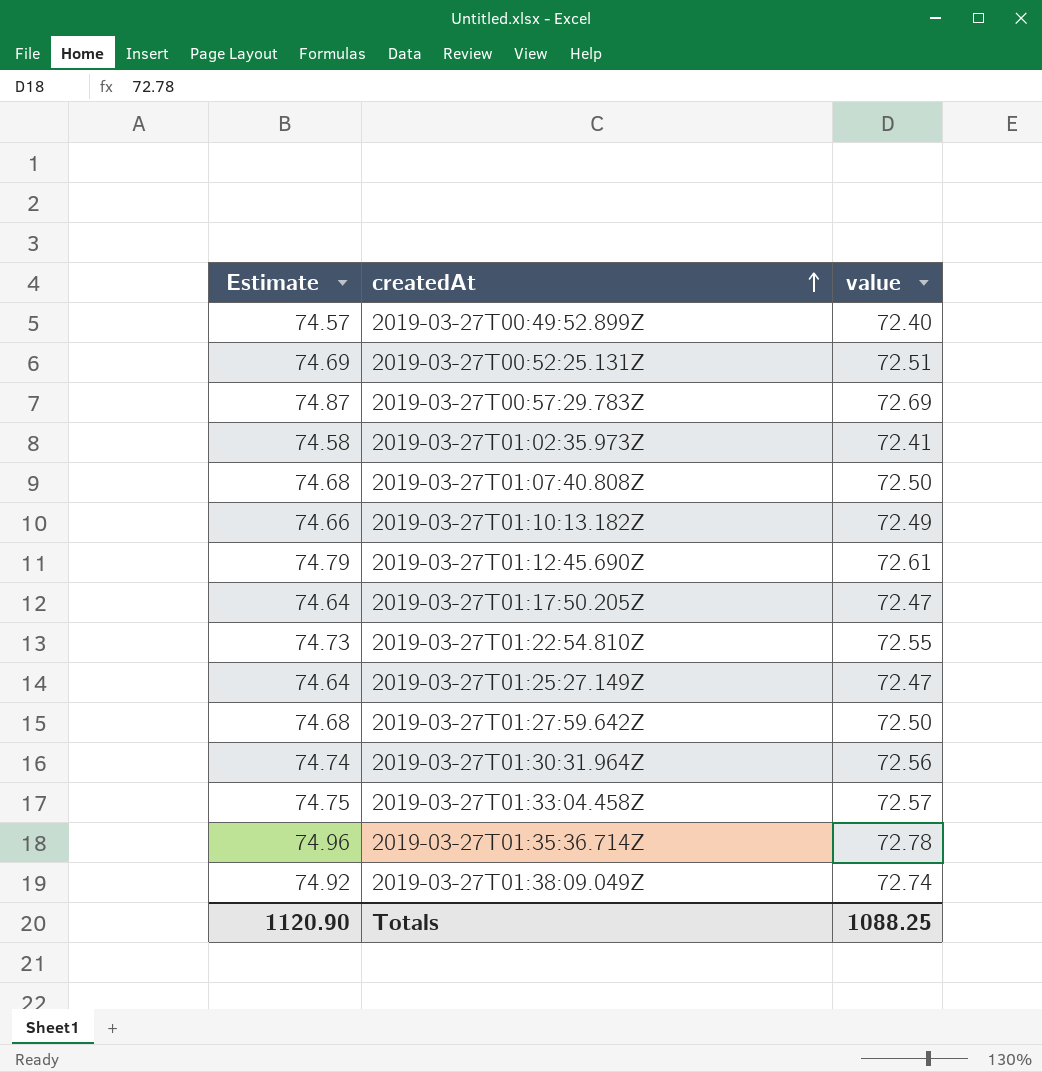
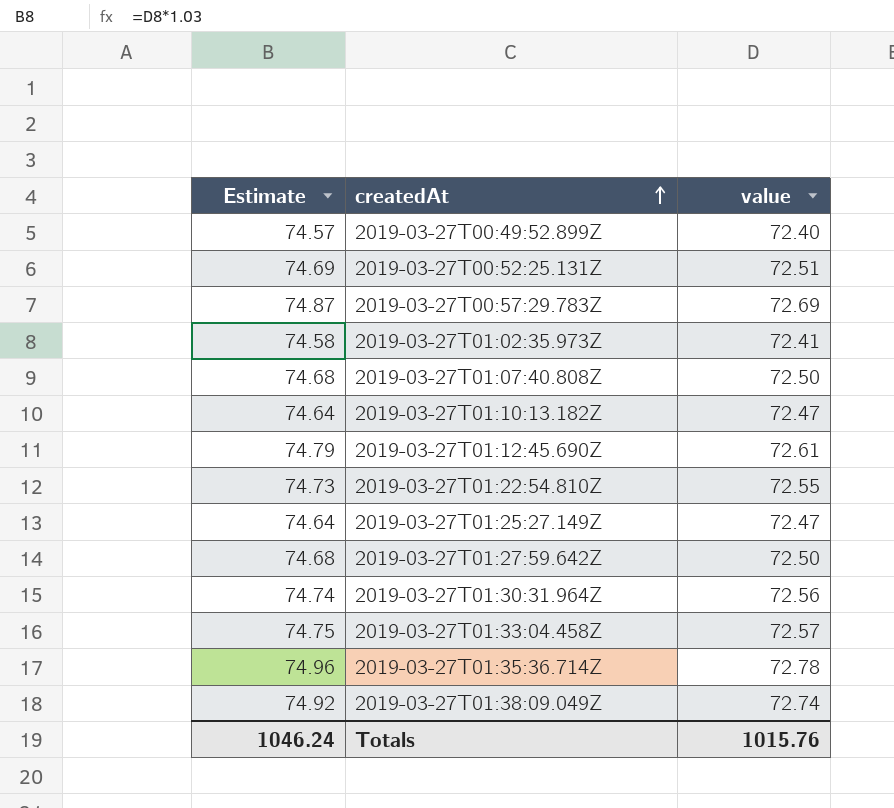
row 2019-03-27T01:17:50.205Z: 74.64 | 72.47 -> none
2019-03-27T01:10:13.182Z | Estimate: 74.66 -> 74.64
2019-03-27T01:10:13.182Z | value: 72.49 -> 72.47
Totals | Estimate: 1120.90 -> 1046.24
Totals | value: 1088.25 -> 1015.76

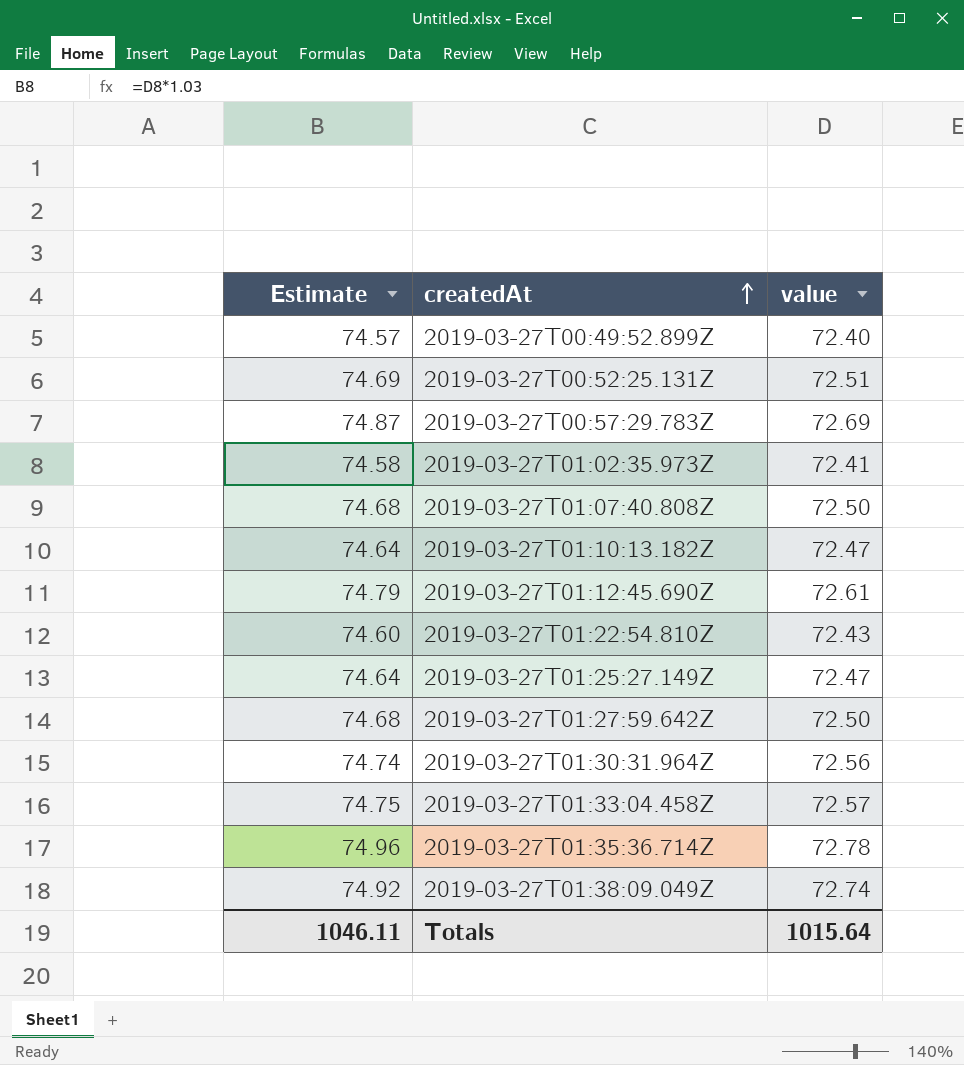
2019-03-27T01:22:54.810Z | Estimate: 74.73 -> 74.60
2019-03-27T01:22:54.810Z | value: 72.55 -> 72.43
Totals | Estimate: 1046.24 -> 1046.11
Totals | value: 1015.76 -> 1015.64

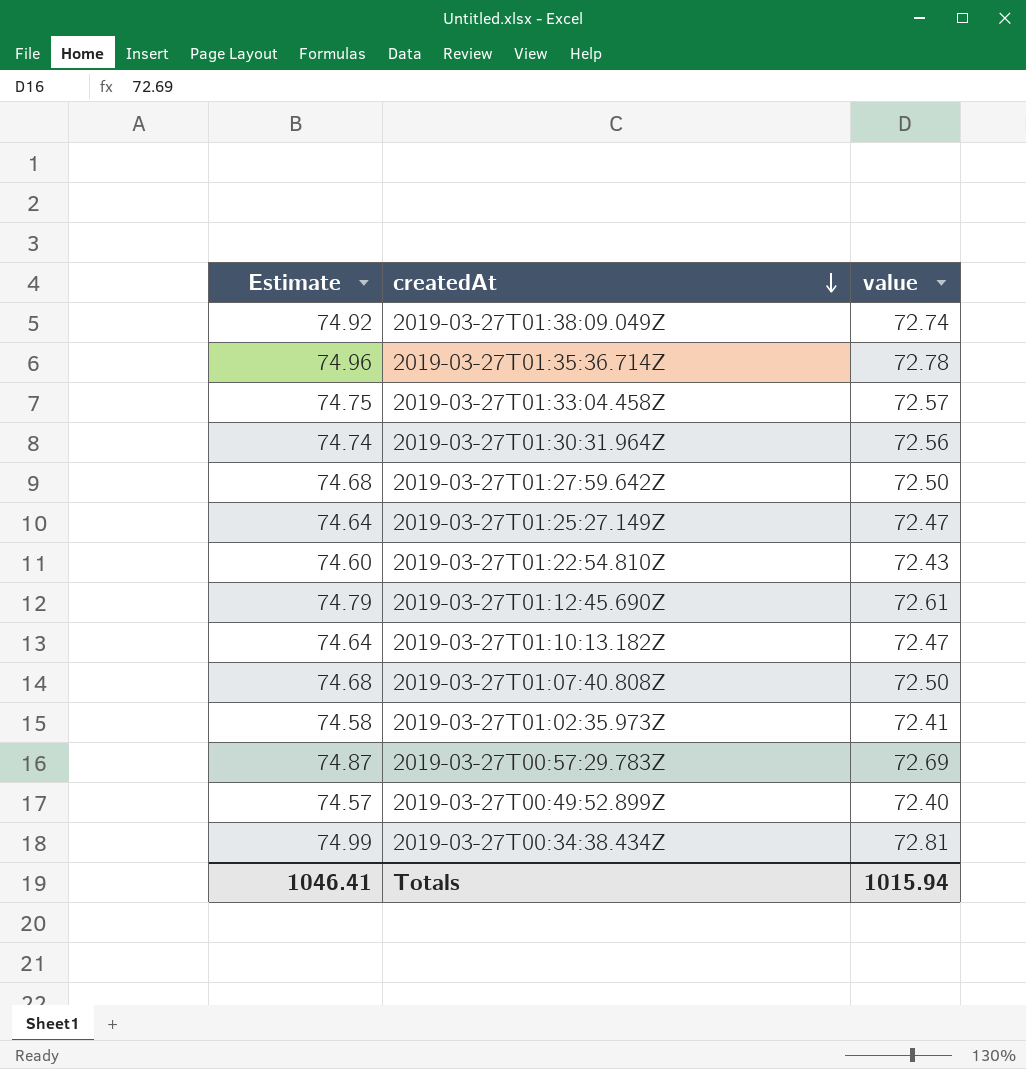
row order: createdAt ascending -> createdAt descending
row 2019-03-27T00:52:25.131Z: 74.69 | 72.51 -> none
row 2019-03-27T00:34:38.434Z: none -> 74.99 | 72.81
Totals | Estimate: 1046.11 -> 1046.41
Totals | value: 1015.64 -> 1015.94

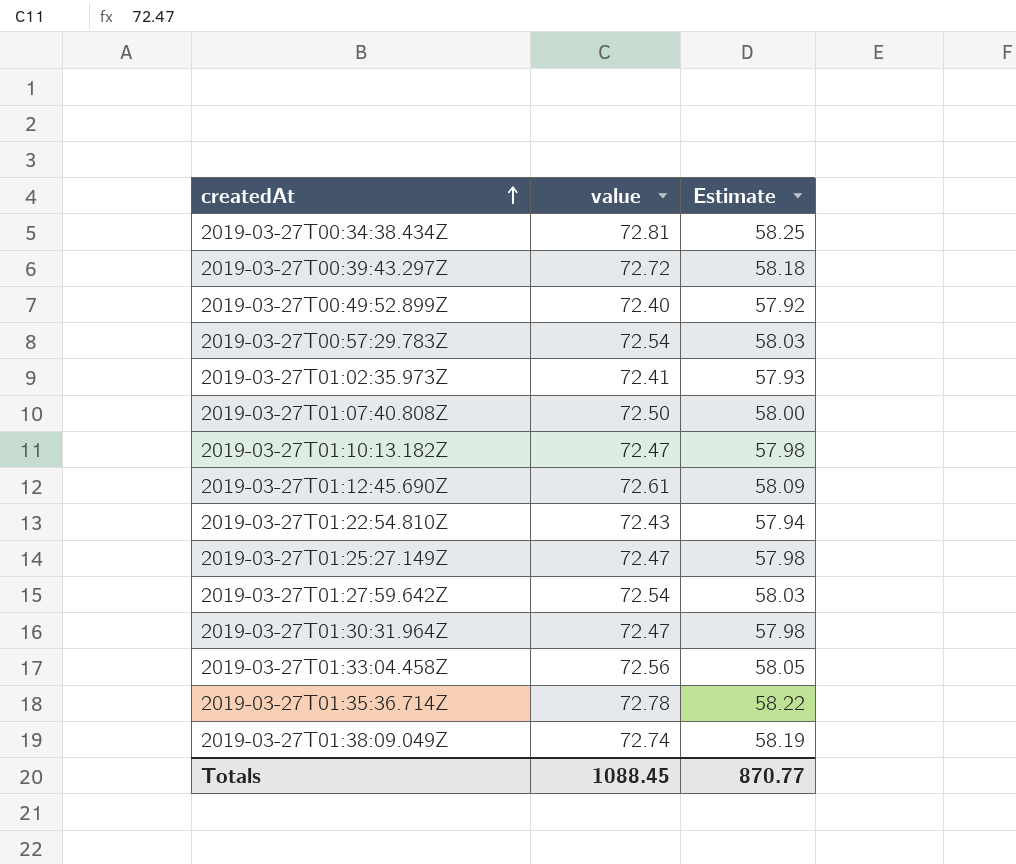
row order: createdAt descending -> createdAt ascending
column Estimate | formula: [value] * 1.03 -> [value] * 0.8
column Estimate | position: 1 -> 3
row 2019-03-27T00:39:43.297Z: none -> 72.72 | 58.18
2019-03-27T00:57:29.783Z | value: 72.69 -> 72.54
2019-03-27T01:27:59.642Z | value: 72.50 -> 72.54
2019-03-27T01:30:31.964Z | value: 72.56 -> 72.47
2019-03-27T01:33:04.458Z | value: 72.57 -> 72.56
Totals | value: 1015.94 -> 1088.45
Totals | Estimate: 1046.41 -> 870.77

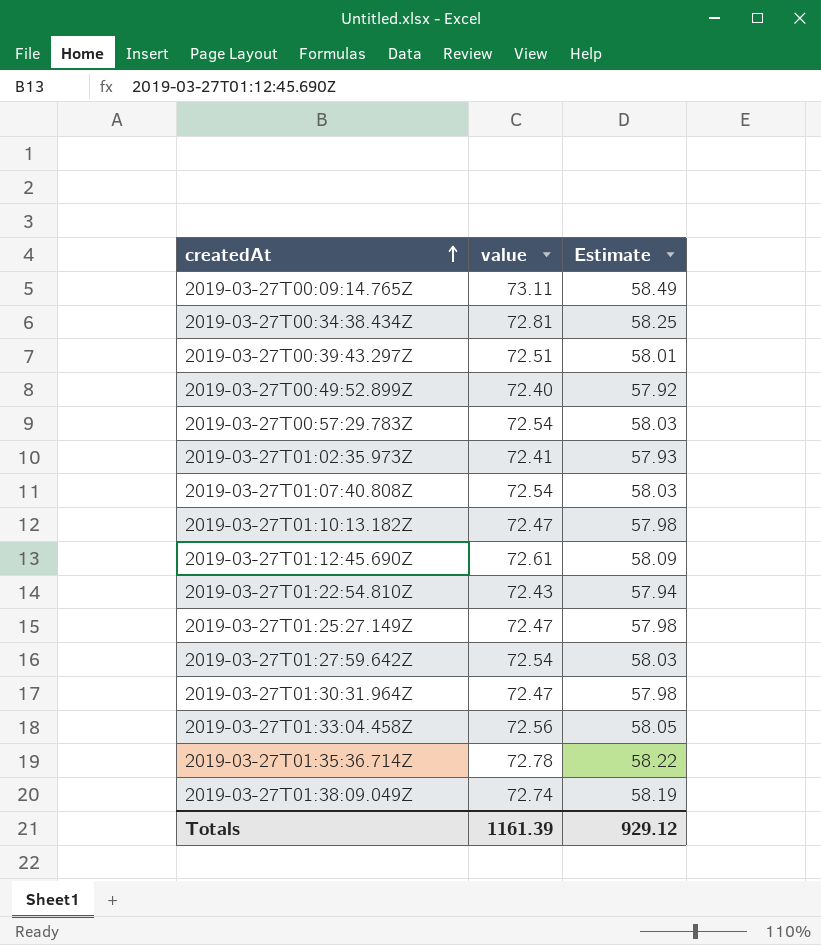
row 2019-03-27T00:09:14.765Z: none -> 73.11 | 58.49
2019-03-27T00:39:43.297Z | value: 72.72 -> 72.51
2019-03-27T00:39:43.297Z | Estimate: 58.18 -> 58.01
2019-03-27T01:07:40.808Z | value: 72.50 -> 72.54
2019-03-27T01:07:40.808Z | Estimate: 58.00 -> 58.03
Totals | value: 1088.45 -> 1161.39
Totals | Estimate: 870.77 -> 929.12

